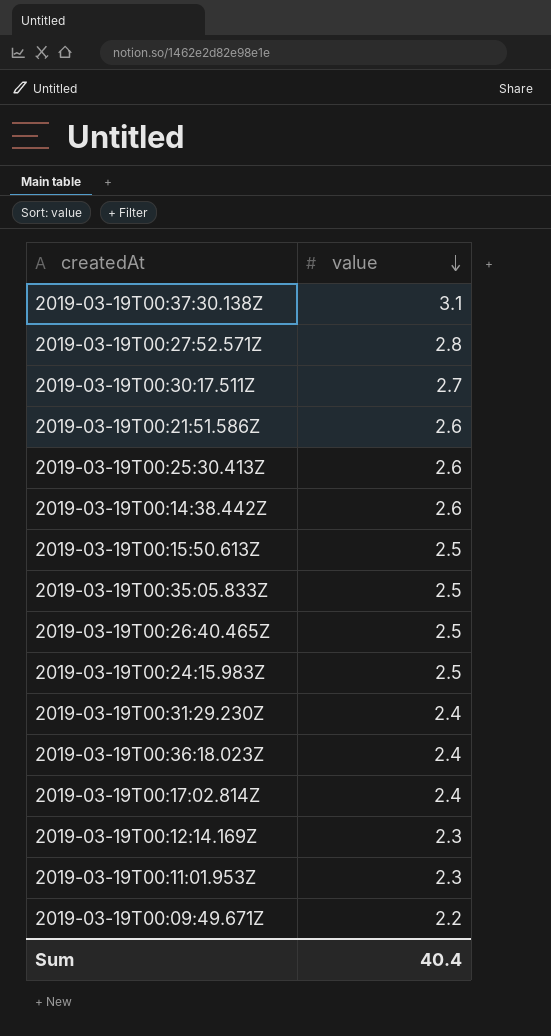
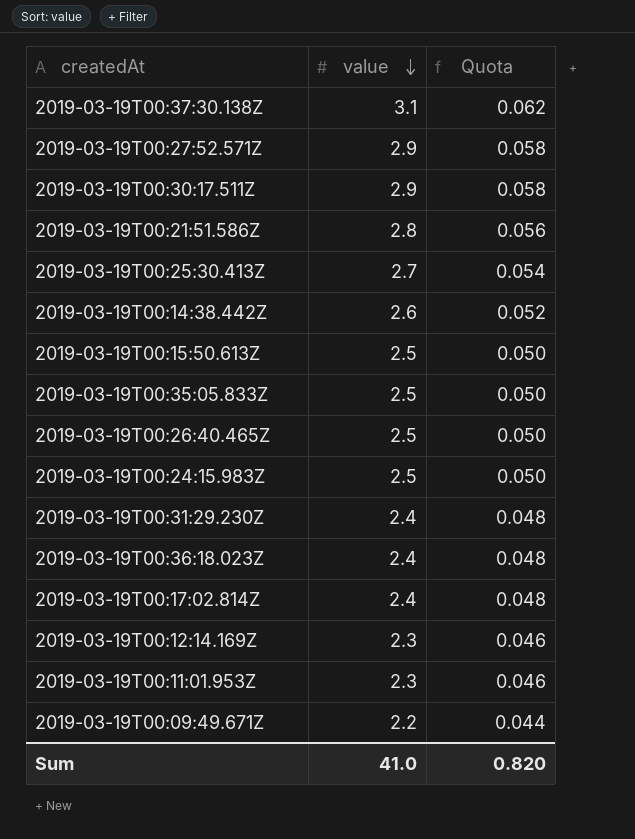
column Quota | formula: none -> [value] * 0.02
2019-03-19T00:27:52.571Z | value: 2.8 -> 2.9
2019-03-19T00:30:17.511Z | value: 2.7 -> 2.9
2019-03-19T00:21:51.586Z | value: 2.6 -> 2.8
2019-03-19T00:25:30.413Z | value: 2.6 -> 2.7
Sum | value: 40.4 -> 41.0

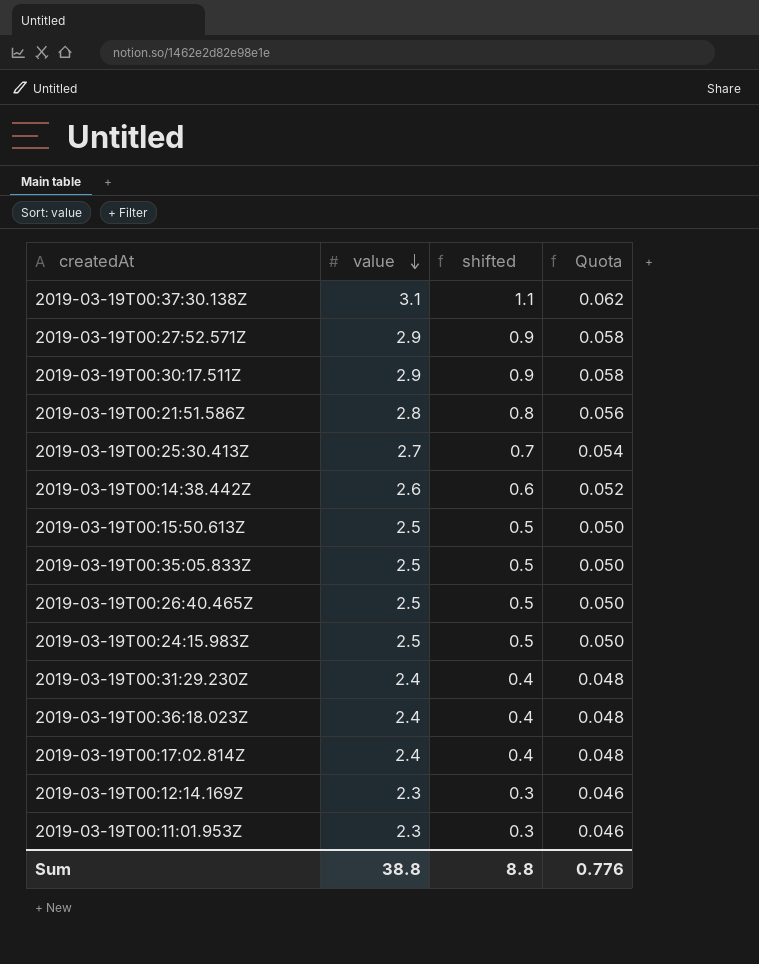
column shifted | formula: none -> [value] - 2
row 2019-03-19T00:09:49.671Z: 2.2 | 0.044 -> none
Sum | value: 41.0 -> 38.8
Sum | Quota: 0.820 -> 0.776

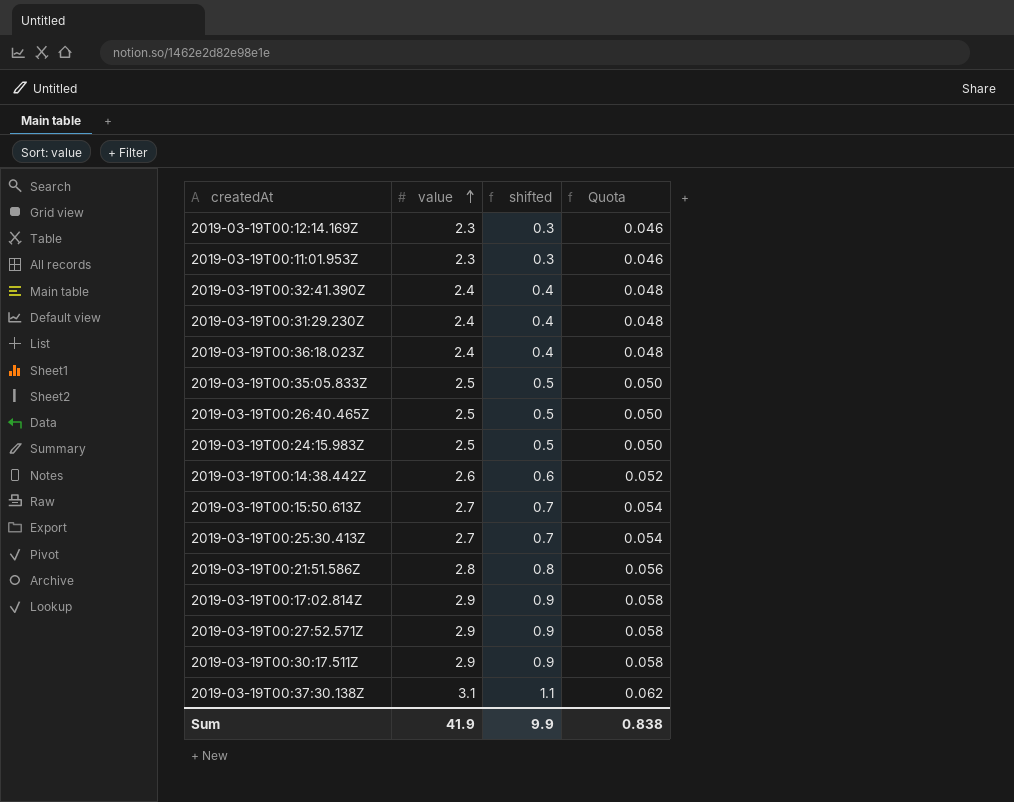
row order: value descending -> value ascending
row 2019-03-19T00:32:41.390Z: none -> 2.4 | 0.4 | 0.048
2019-03-19T00:15:50.613Z | value: 2.5 -> 2.7
2019-03-19T00:15:50.613Z | shifted: 0.5 -> 0.7
2019-03-19T00:15:50.613Z | Quota: 0.050 -> 0.054
2019-03-19T00:17:02.814Z | value: 2.4 -> 2.9
2019-03-19T00:17:02.814Z | shifted: 0.4 -> 0.9
2019-03-19T00:17:02.814Z | Quota: 0.048 -> 0.058
Sum | value: 38.8 -> 41.9
Sum | shifted: 8.8 -> 9.9
Sum | Quota: 0.776 -> 0.838

